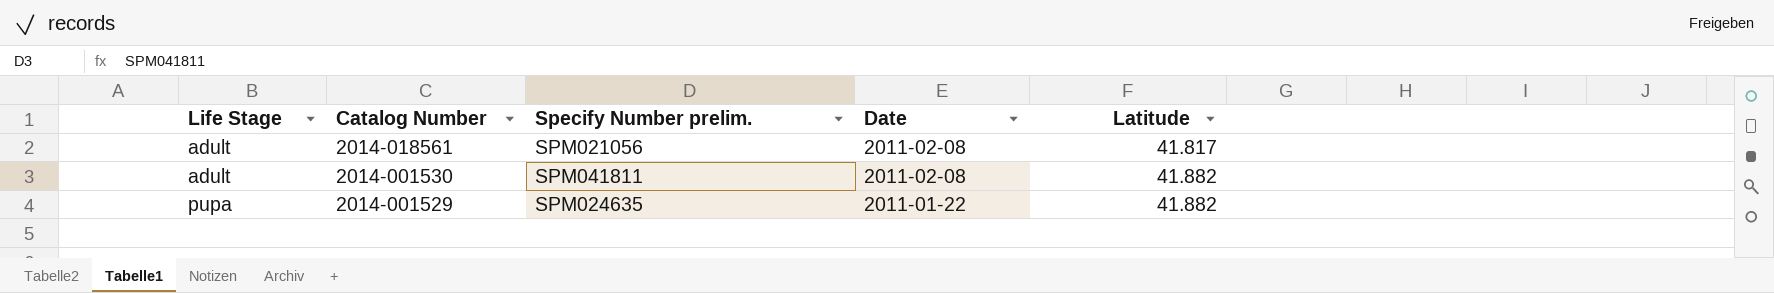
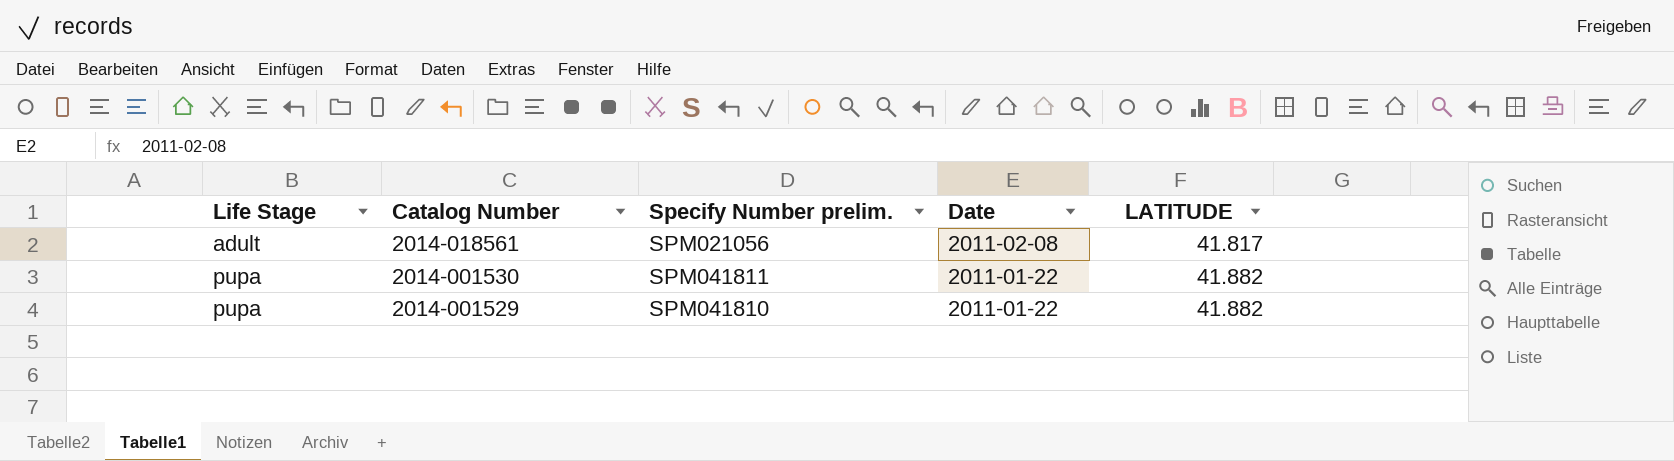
column name: Latitude -> LATITUDE
2014-001530 | Life Stage: adult -> pupa
2014-001530 | Date: 2011-02-08 -> 2011-01-22
2014-001529 | Specify Number prelim.: SPM024635 -> SPM041810

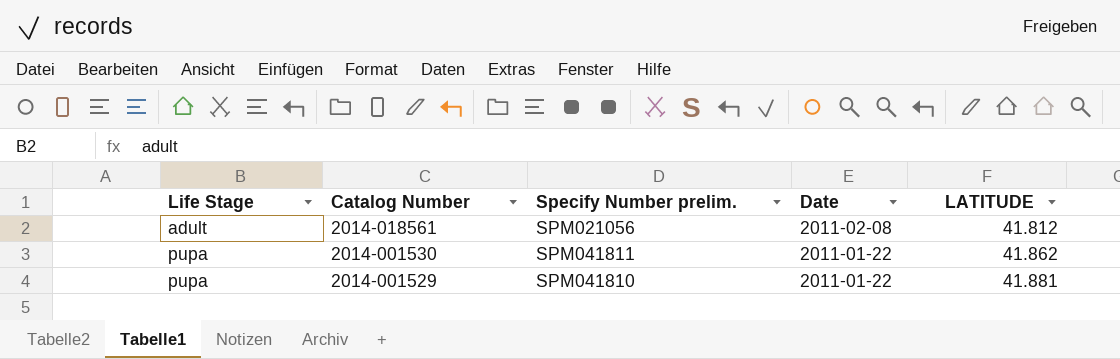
2014-018561 | LATITUDE: 41.817 -> 41.812
2014-001530 | LATITUDE: 41.882 -> 41.862
2014-001529 | LATITUDE: 41.882 -> 41.881

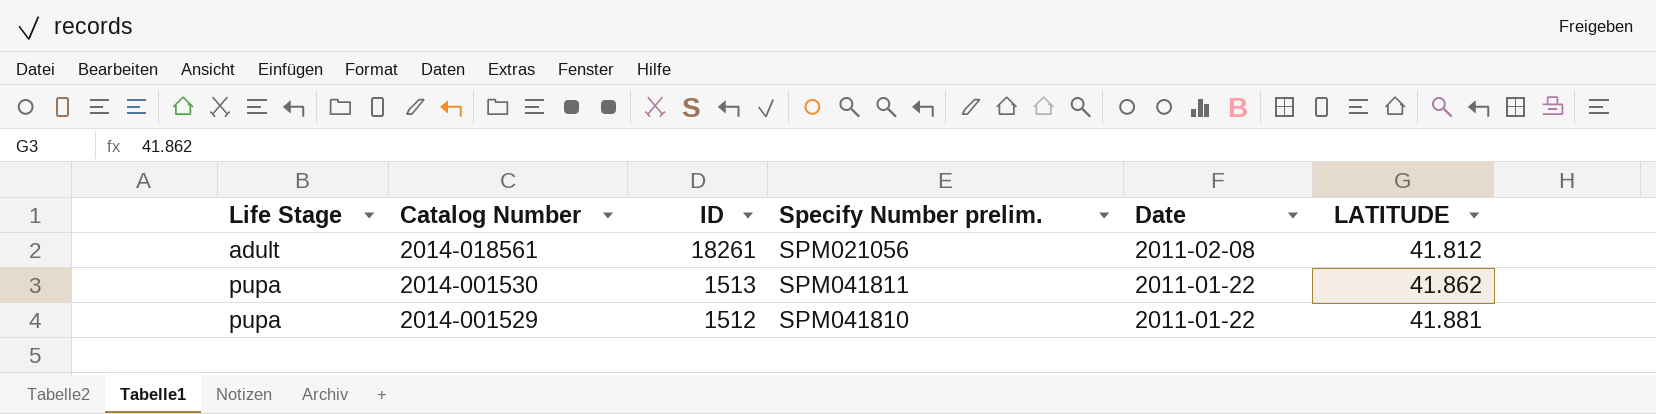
column ID | position: none -> 3

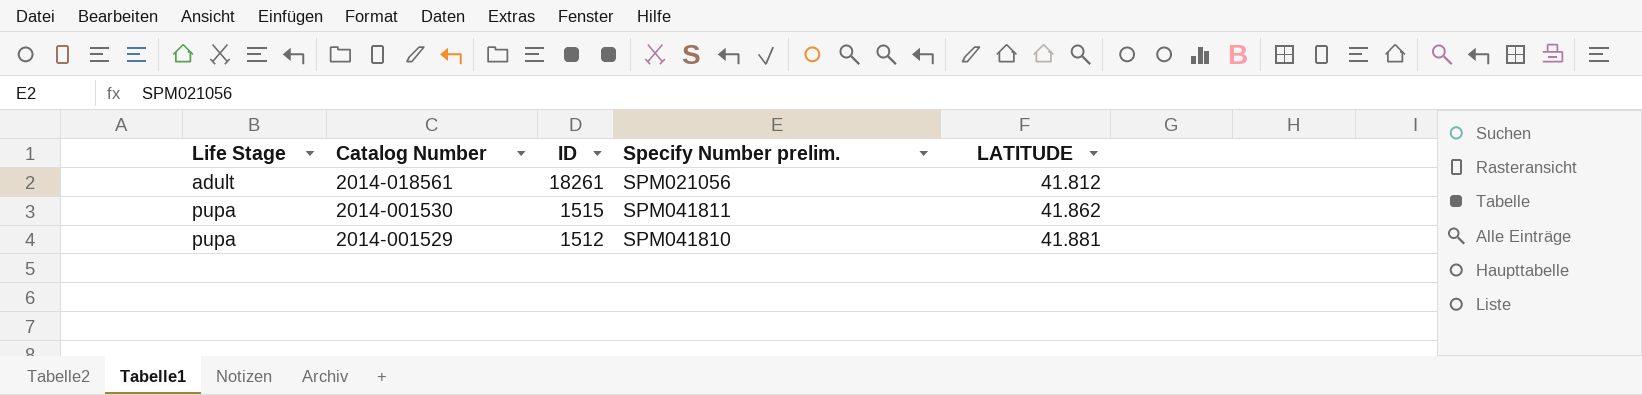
column Date | position: 5 -> none
2014-001530 | ID: 1513 -> 1515

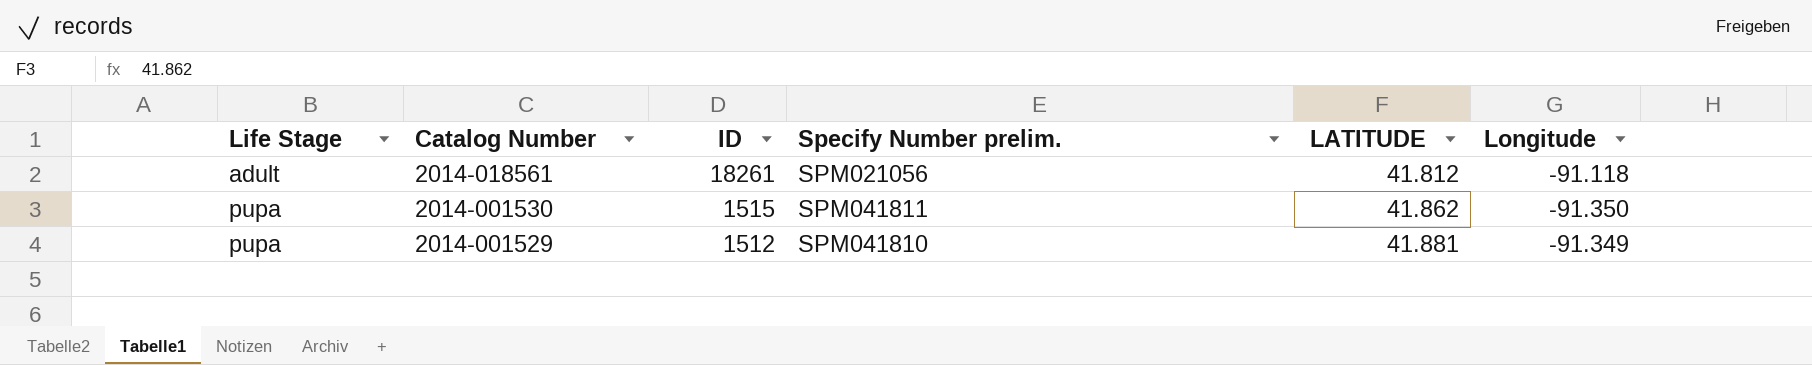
column Longitude | position: none -> 6

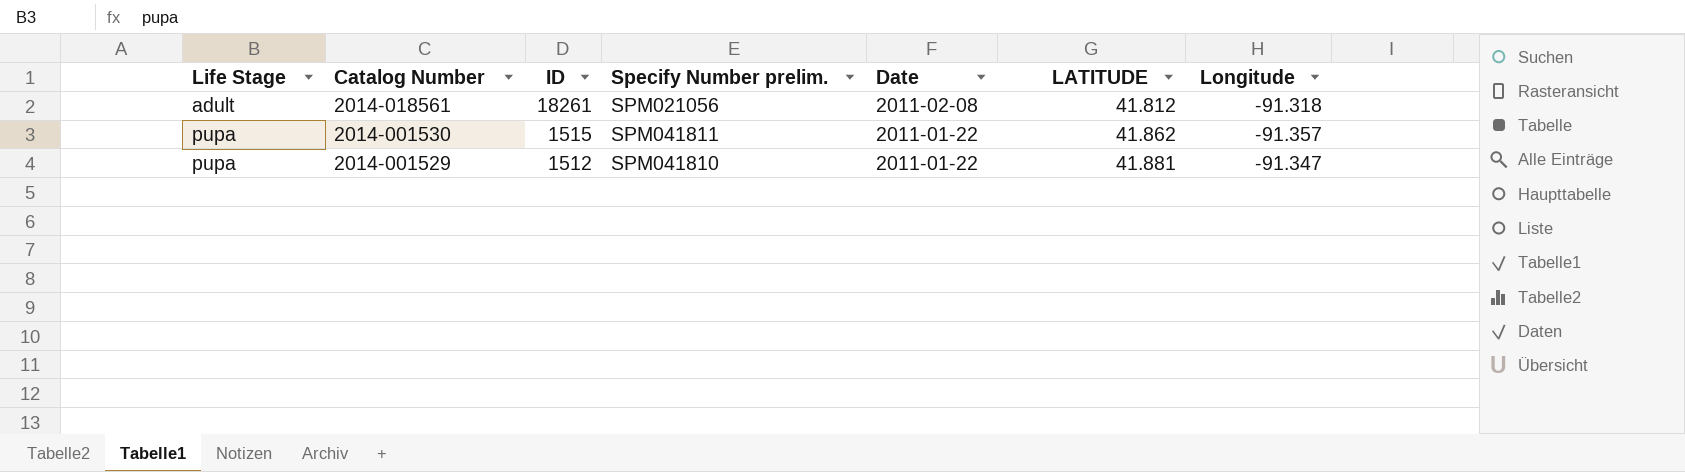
column Date | position: none -> 5
2014-018561 | Longitude: -91.118 -> -91.318
2014-001530 | Longitude: -91.350 -> -91.357
2014-001529 | Longitude: -91.349 -> -91.347

